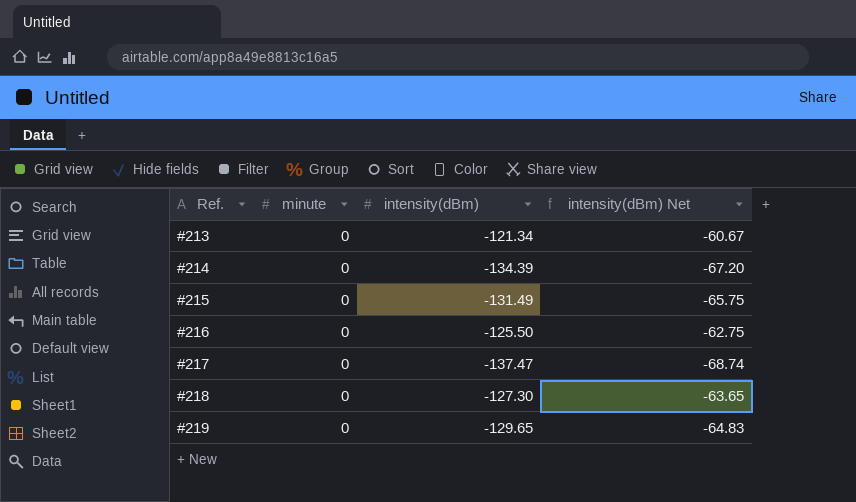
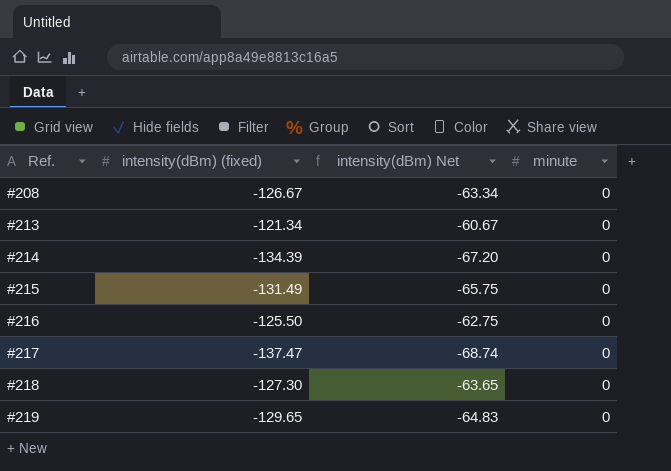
column name: intensity(dBm) -> intensity(dBm) (fixed)
column minute | position: 2 -> 4
row #208: none -> -126.67 | -63.34 | 0

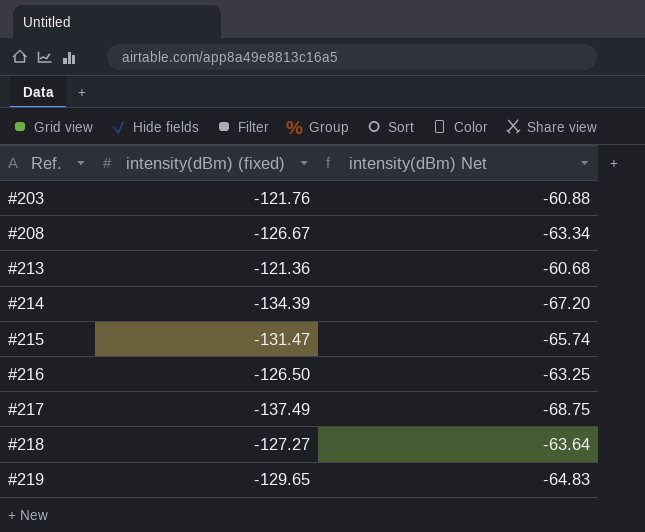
column minute | position: 4 -> none
row #203: none -> -121.76 | -60.88
#213 | intensity(dBm) (fixed): -121.34 -> -121.36
#213 | intensity(dBm) Net: -60.67 -> -60.68
#215 | intensity(dBm) (fixed): -131.49 -> -131.47
#215 | intensity(dBm) Net: -65.75 -> -65.74
#216 | intensity(dBm) (fixed): -125.50 -> -126.50
#216 | intensity(dBm) Net: -62.75 -> -63.25
#217 | intensity(dBm) (fixed): -137.47 -> -137.49
#217 | intensity(dBm) Net: -68.74 -> -68.75
#218 | intensity(dBm) (fixed): -127.30 -> -127.27
#218 | intensity(dBm) Net: -63.65 -> -63.64

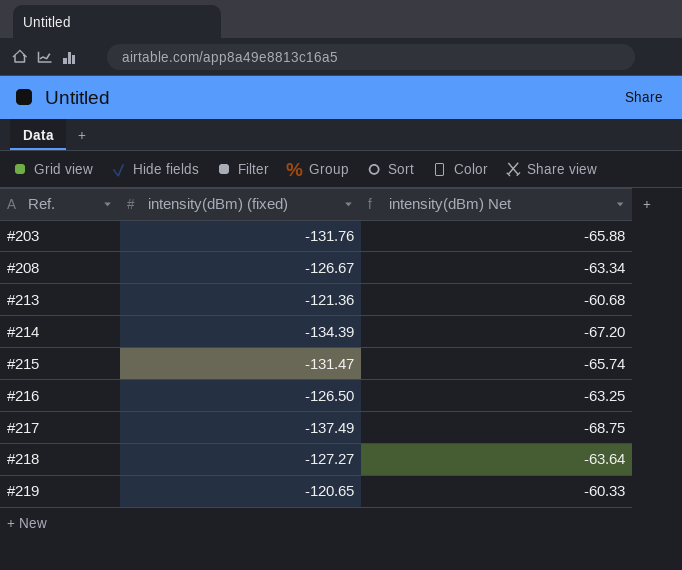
#203 | intensity(dBm) (fixed): -121.76 -> -131.76
#203 | intensity(dBm) Net: -60.88 -> -65.88
#219 | intensity(dBm) (fixed): -129.65 -> -120.65
#219 | intensity(dBm) Net: -64.83 -> -60.33

